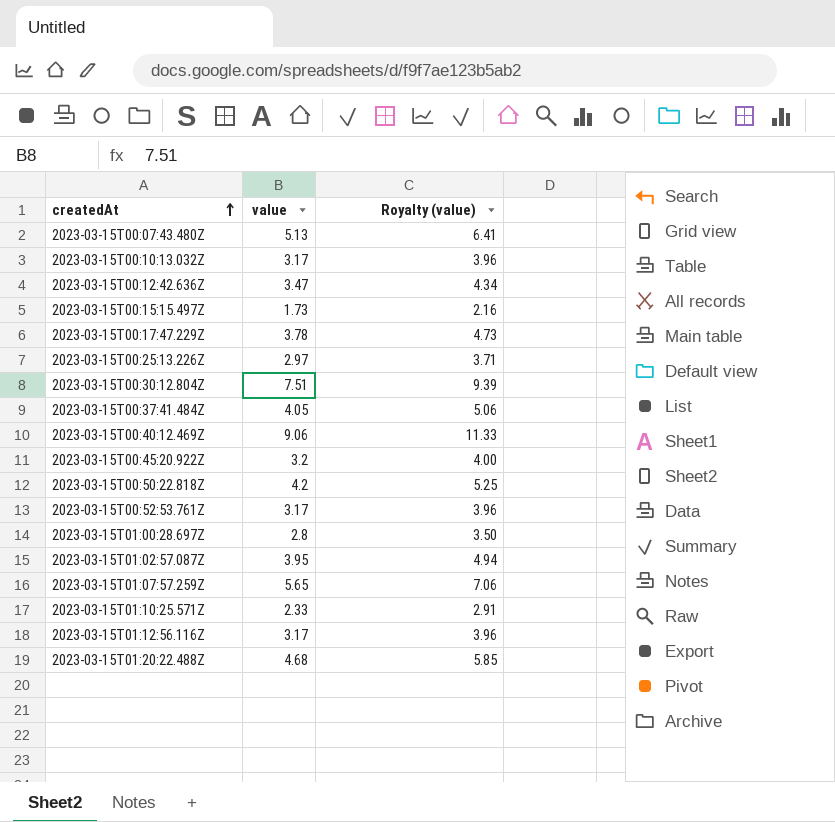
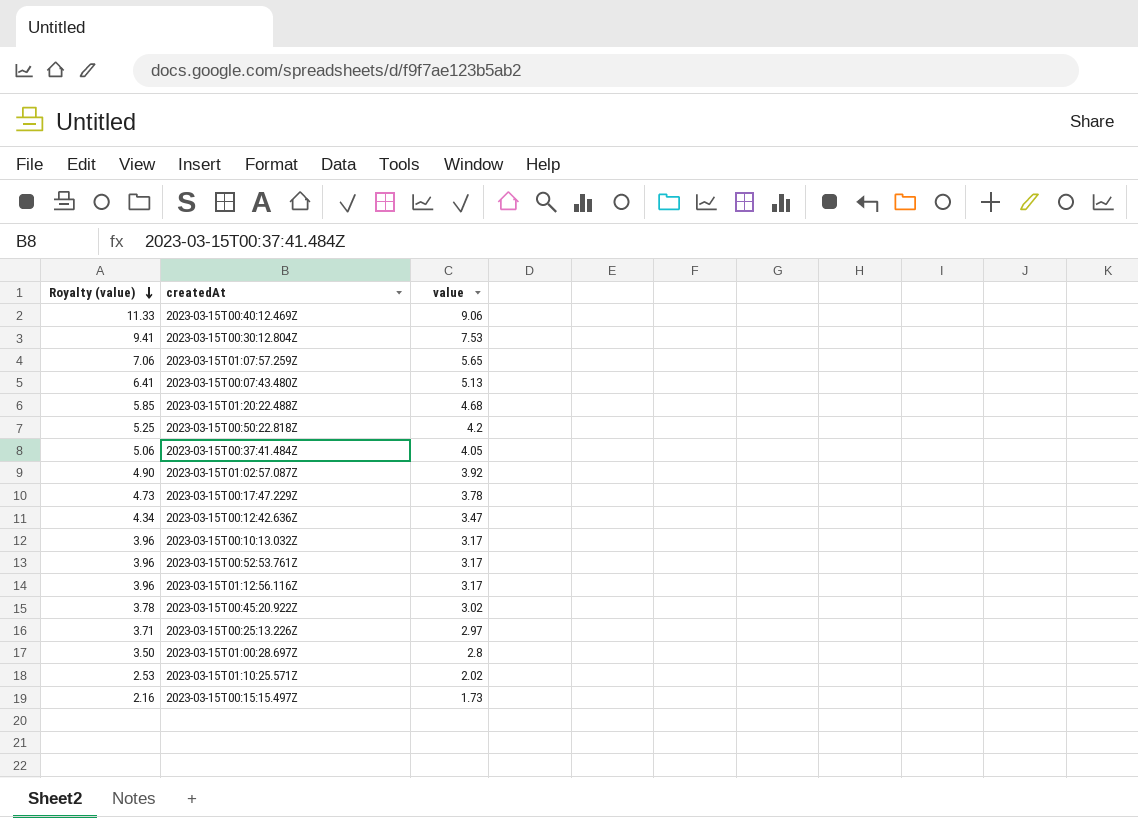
row order: createdAt ascending -> Royalty (value) descending
column Royalty (value) | position: 3 -> 1
2023-03-15T00:30:12.804Z | Royalty (value): 9.39 -> 9.41
2023-03-15T00:30:12.804Z | value: 7.51 -> 7.53
2023-03-15T01:02:57.087Z | Royalty (value): 4.94 -> 4.90
2023-03-15T01:02:57.087Z | value: 3.95 -> 3.92
2023-03-15T00:45:20.922Z | Royalty (value): 4.00 -> 3.78
2023-03-15T00:45:20.922Z | value: 3.2 -> 3.02
2023-03-15T01:10:25.571Z | Royalty (value): 2.91 -> 2.53
2023-03-15T01:10:25.571Z | value: 2.33 -> 2.02

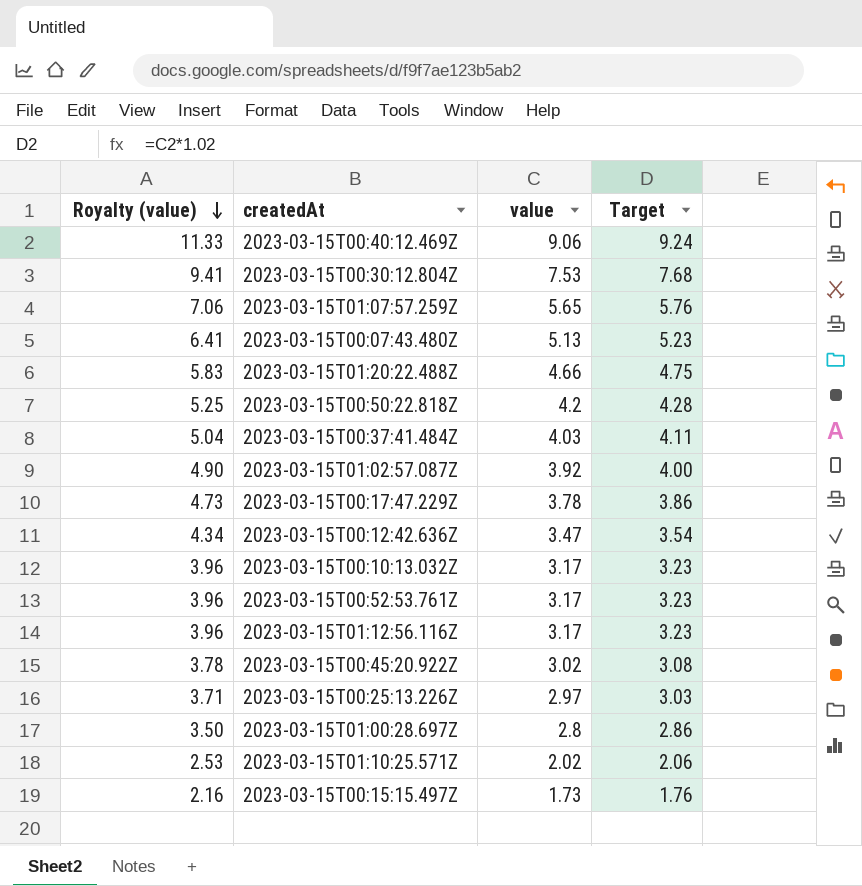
column Target | formula: none -> [value] * 1.02
2023-03-15T01:20:22.488Z | Royalty (value): 5.85 -> 5.83
2023-03-15T01:20:22.488Z | value: 4.68 -> 4.66
2023-03-15T00:37:41.484Z | Royalty (value): 5.06 -> 5.04
2023-03-15T00:37:41.484Z | value: 4.05 -> 4.03

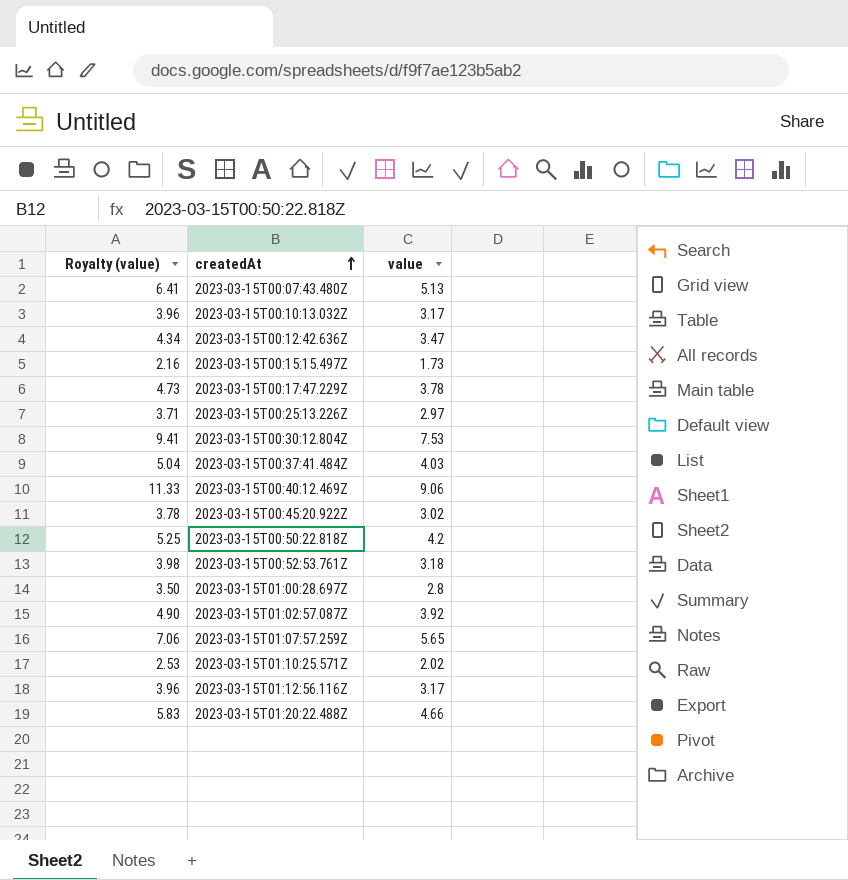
row order: Royalty (value) descending -> createdAt ascending
column Target | formula: [value] * 1.02 -> none
2023-03-15T00:52:53.761Z | Royalty (value): 3.96 -> 3.98
2023-03-15T00:52:53.761Z | value: 3.17 -> 3.18

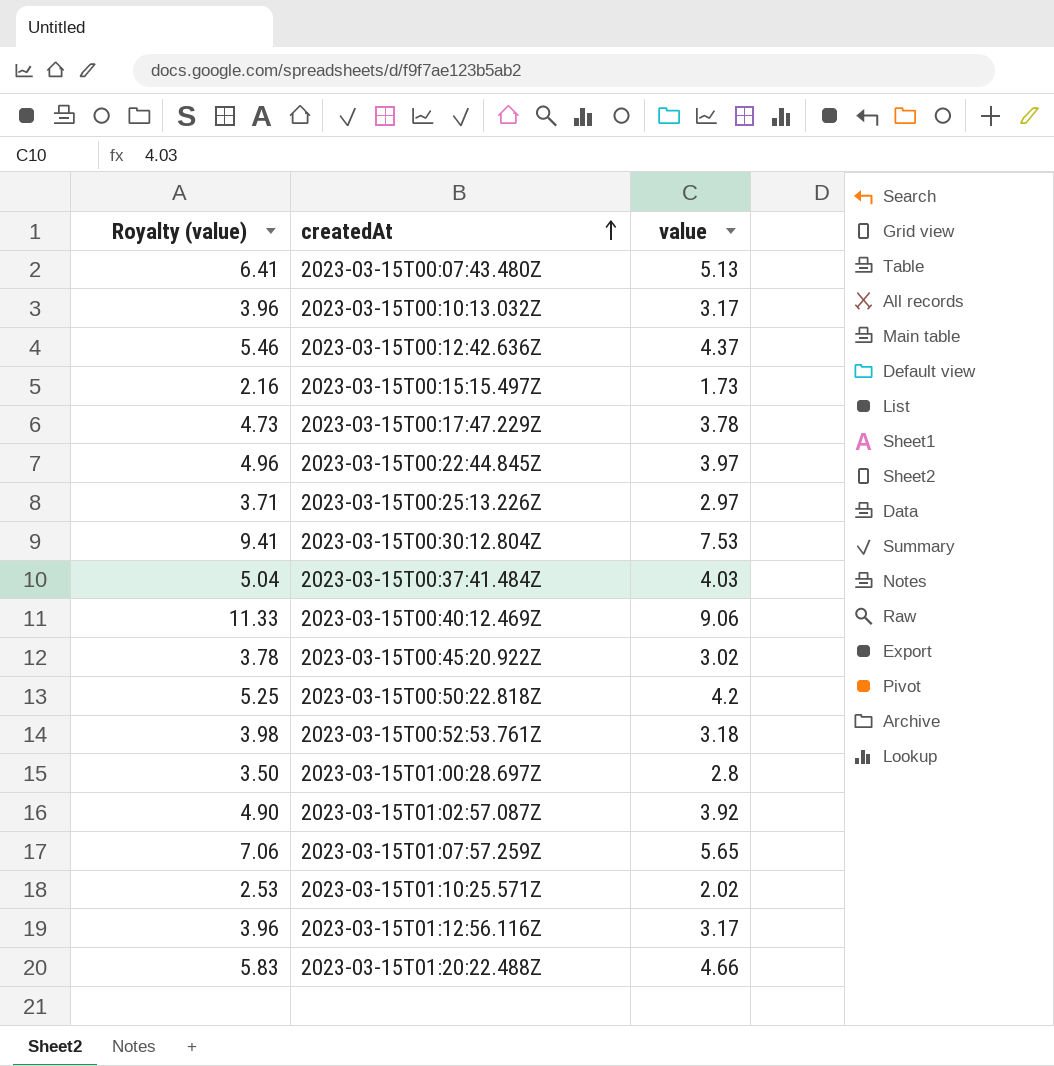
2023-03-15T00:12:42.636Z | Royalty (value): 4.34 -> 5.46
2023-03-15T00:12:42.636Z | value: 3.47 -> 4.37
row 2023-03-15T00:22:44.845Z: none -> 4.96 | 3.97

